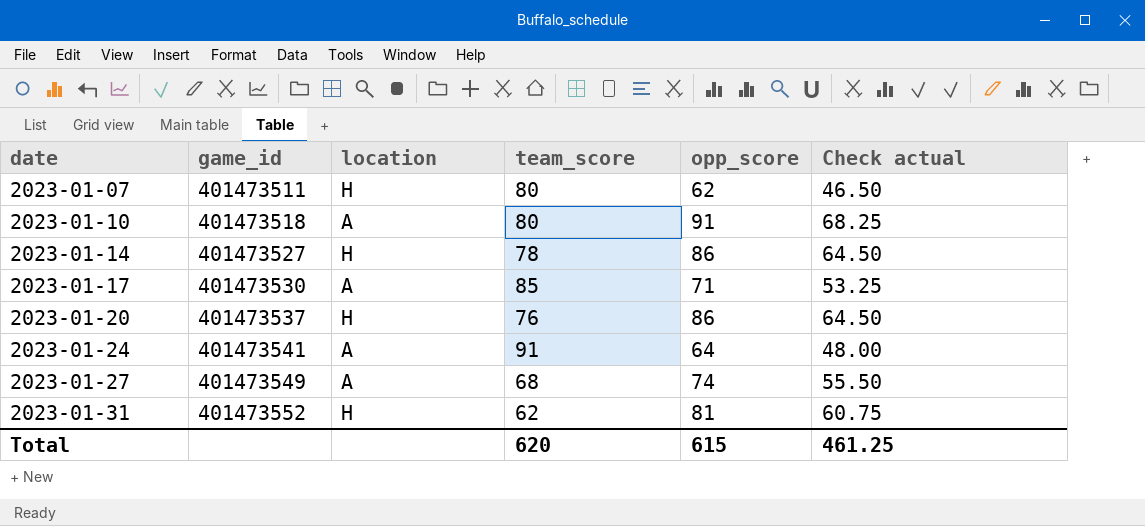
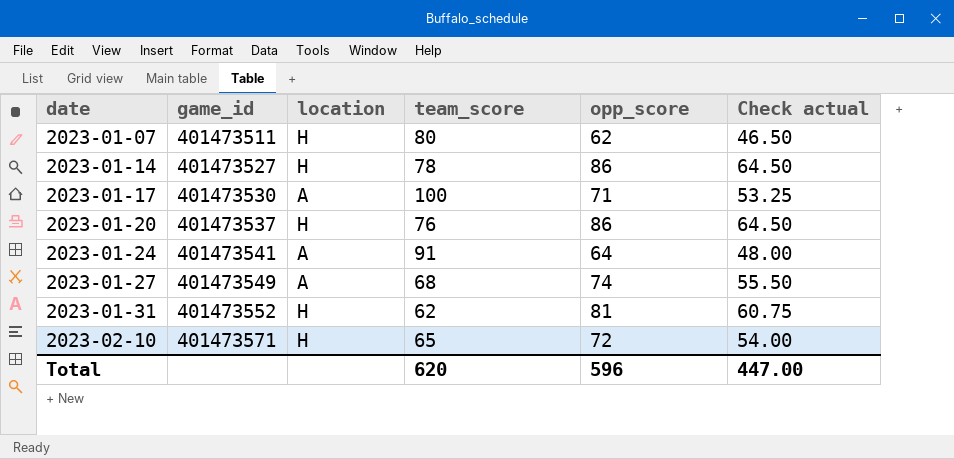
row 2023-01-10: 401473518 | A | 80 | 91 | 68.25 -> none
2023-01-17 | team_score: 85 -> 100
row 2023-02-10: none -> 401473571 | H | 65 | 72 | 54.00
Total | opp_score: 615 -> 596
Total | Check actual: 461.25 -> 447.00

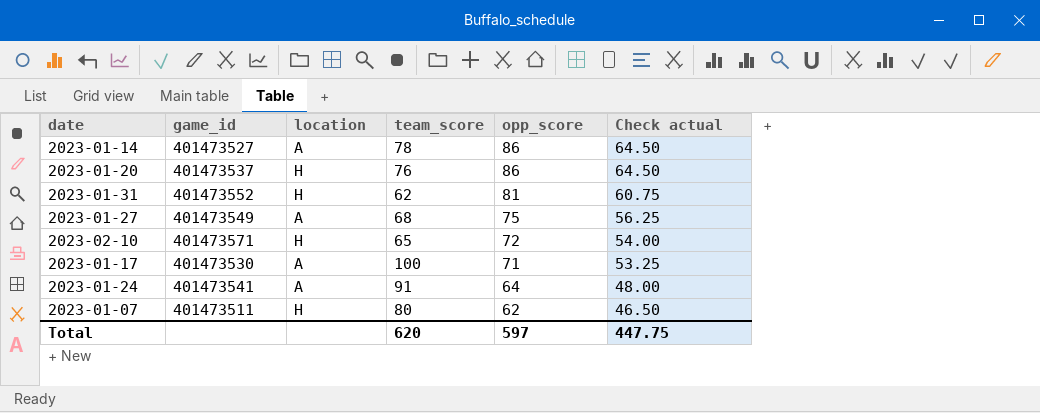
row order: date ascending -> opp_score descending
2023-01-14 | location: H -> A
2023-01-27 | opp_score: 74 -> 75
2023-01-27 | Check actual: 55.50 -> 56.25
Total | opp_score: 596 -> 597
Total | Check actual: 447.00 -> 447.75

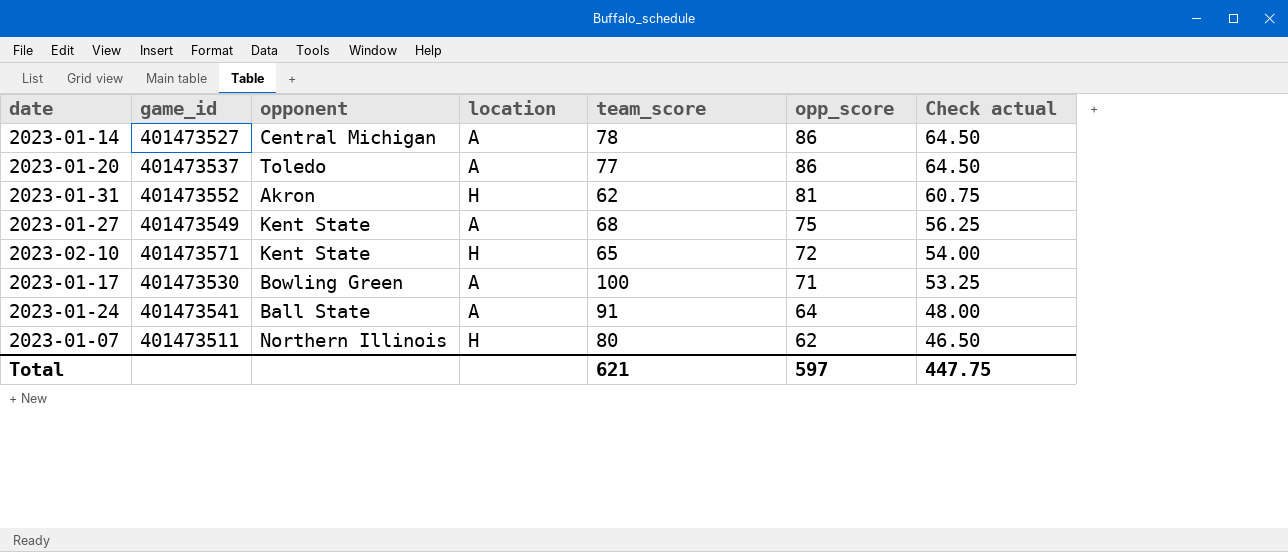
column opponent | position: none -> 3
2023-01-20 | location: H -> A
2023-01-20 | team_score: 76 -> 77
Total | team_score: 620 -> 621

